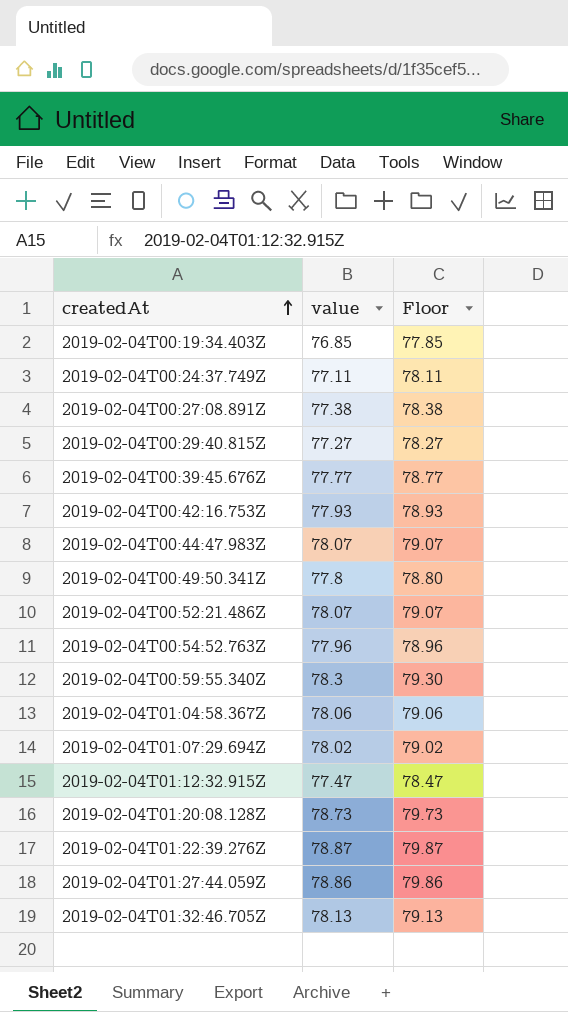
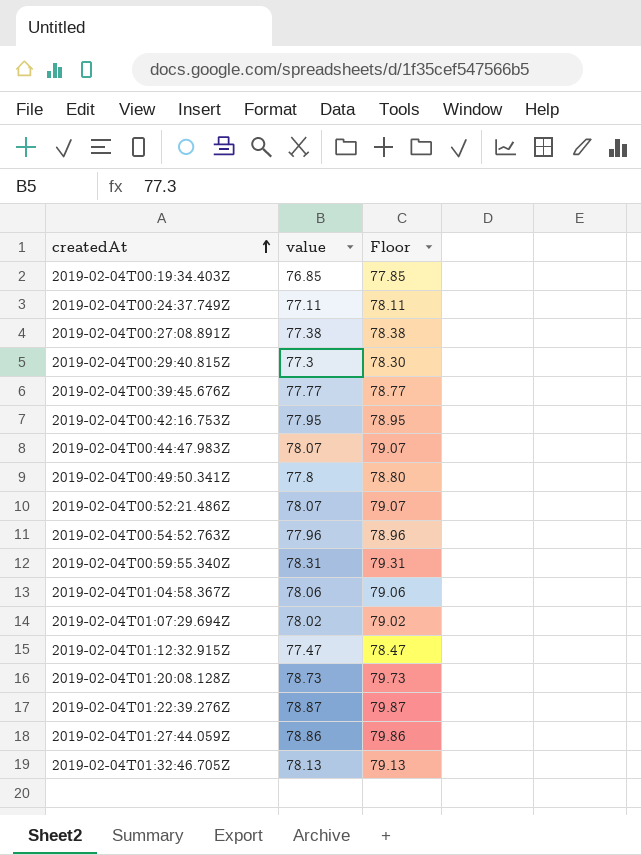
2019-02-04T00:29:40.815Z | value: 77.27 -> 77.3
2019-02-04T00:29:40.815Z | Floor: 78.27 -> 78.30
2019-02-04T00:42:16.753Z | value: 77.93 -> 77.95
2019-02-04T00:42:16.753Z | Floor: 78.93 -> 78.95
2019-02-04T00:59:55.340Z | value: 78.3 -> 78.31
2019-02-04T00:59:55.340Z | Floor: 79.30 -> 79.31

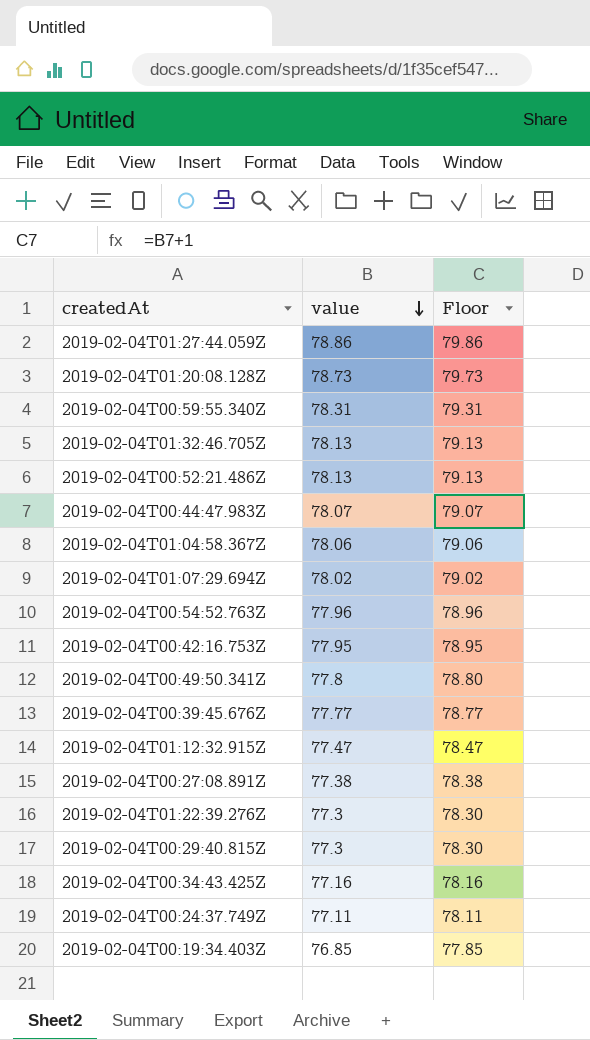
row order: createdAt ascending -> value descending
2019-02-04T00:52:21.486Z | value: 78.07 -> 78.13
2019-02-04T00:52:21.486Z | Floor: 79.07 -> 79.13
2019-02-04T01:22:39.276Z | value: 78.87 -> 77.3
2019-02-04T01:22:39.276Z | Floor: 79.87 -> 78.30
row 2019-02-04T00:34:43.425Z: none -> 77.16 | 78.16

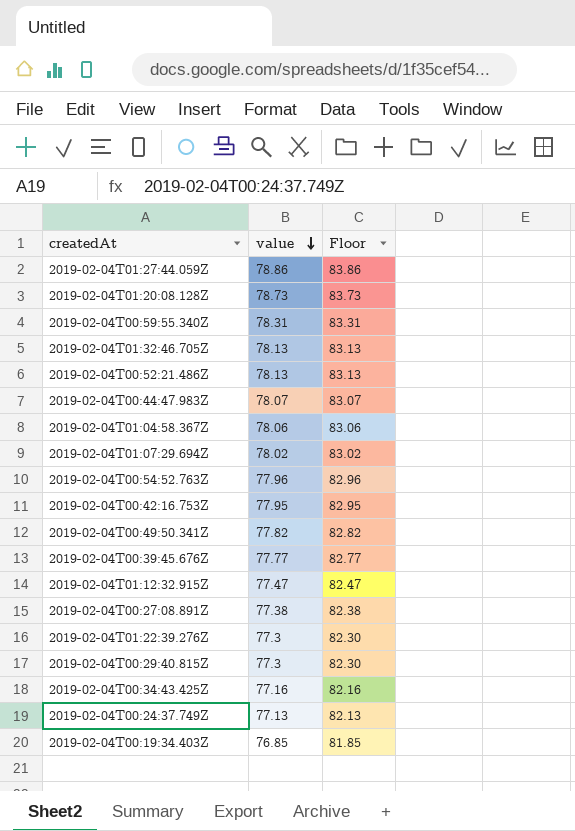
column Floor | formula: [value] + 1 -> [value] + 5
2019-02-04T00:49:50.341Z | value: 77.8 -> 77.82
2019-02-04T00:24:37.749Z | value: 77.11 -> 77.13

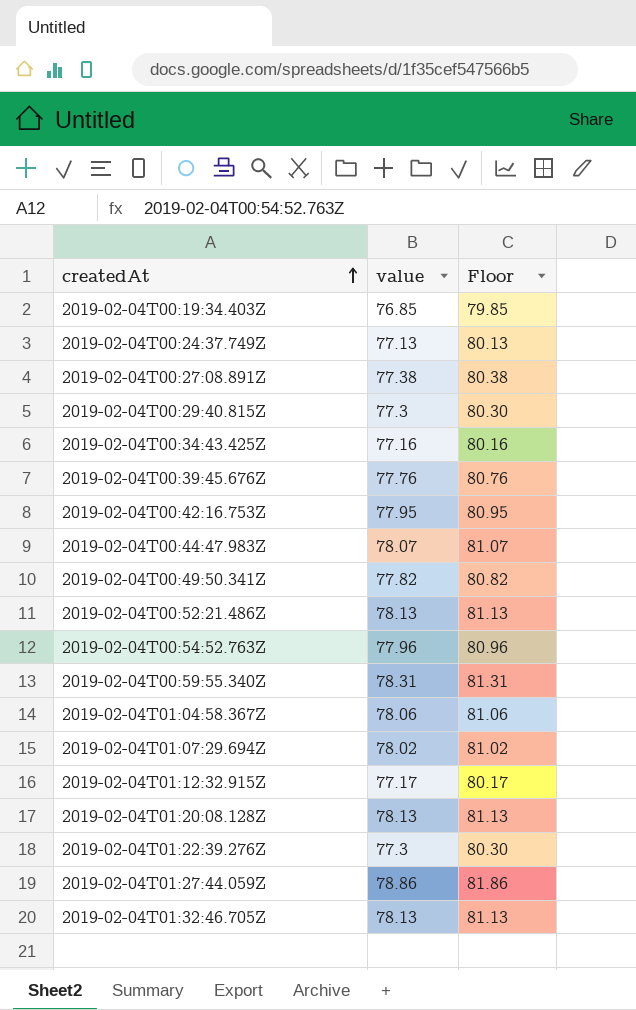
row order: value descending -> createdAt ascending
column Floor | formula: [value] + 5 -> [value] + 3
2019-02-04T00:39:45.676Z | value: 77.77 -> 77.76
2019-02-04T01:12:32.915Z | value: 77.47 -> 77.17
2019-02-04T01:20:08.128Z | value: 78.73 -> 78.13

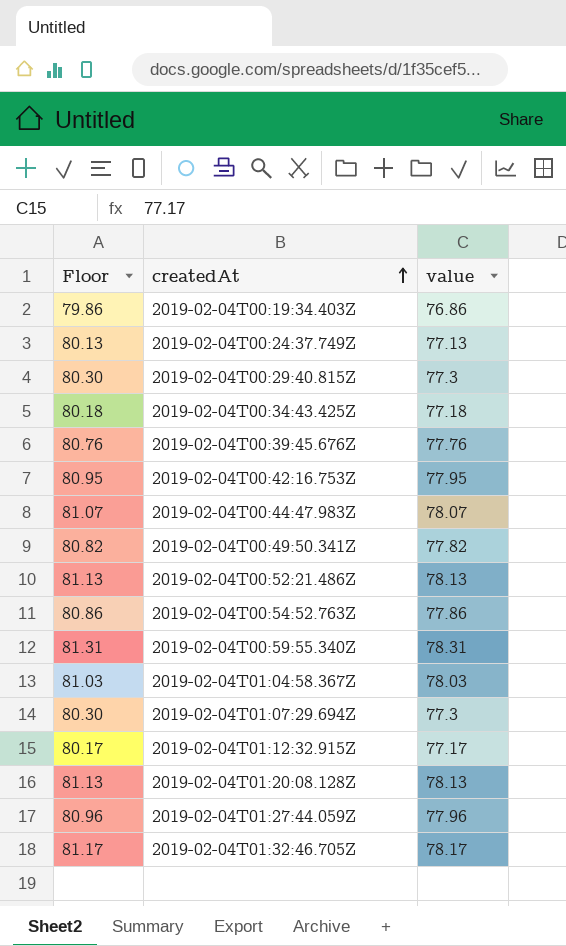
column Floor | position: 3 -> 1
row 2019-02-04T00:27:08.891Z: 77.38 | 80.38 -> none
row 2019-02-04T01:22:39.276Z: 77.3 | 80.30 -> none
2019-02-04T00:19:34.403Z | Floor: 79.85 -> 79.86
2019-02-04T00:19:34.403Z | value: 76.85 -> 76.86
2019-02-04T00:34:43.425Z | Floor: 80.16 -> 80.18
2019-02-04T00:34:43.425Z | value: 77.16 -> 77.18
2019-02-04T00:54:52.763Z | Floor: 80.96 -> 80.86
2019-02-04T00:54:52.763Z | value: 77.96 -> 77.86
2019-02-04T01:04:58.367Z | Floor: 81.06 -> 81.03
2019-02-04T01:04:58.367Z | value: 78.06 -> 78.03
2019-02-04T01:07:29.694Z | Floor: 81.02 -> 80.30
2019-02-04T01:07:29.694Z | value: 78.02 -> 77.3
2019-02-04T01:27:44.059Z | Floor: 81.86 -> 80.96
2019-02-04T01:27:44.059Z | value: 78.86 -> 77.96
2019-02-04T01:32:46.705Z | Floor: 81.13 -> 81.17
2019-02-04T01:32:46.705Z | value: 78.13 -> 78.17

